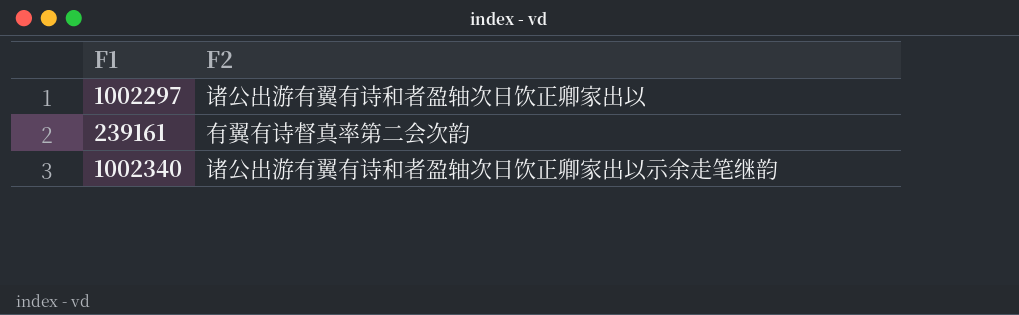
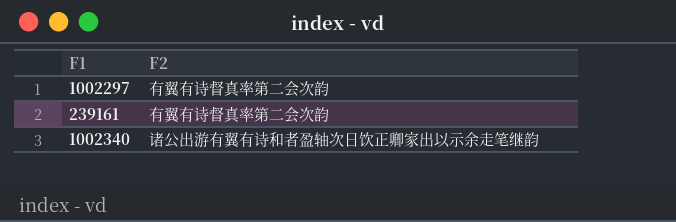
1002297 | F2: 诸公出游有翼有诗和者盈轴次日饮正卿家出以 -> 有翼有诗督真率第二会次韵

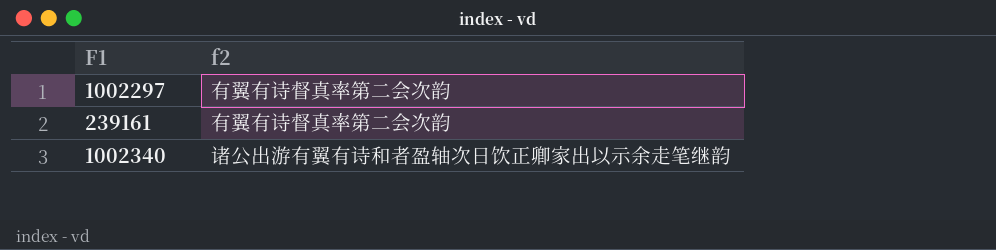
column name: F2 -> f2

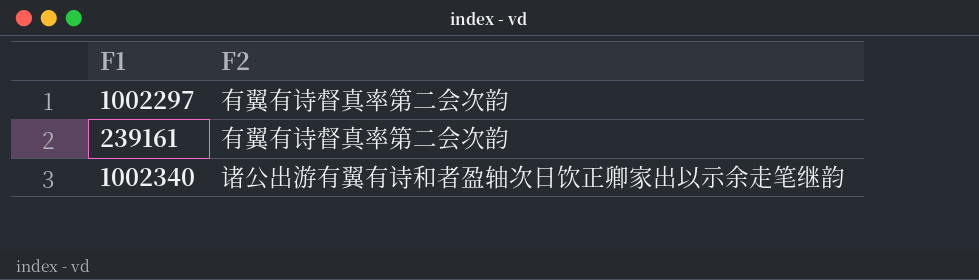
column name: f2 -> F2

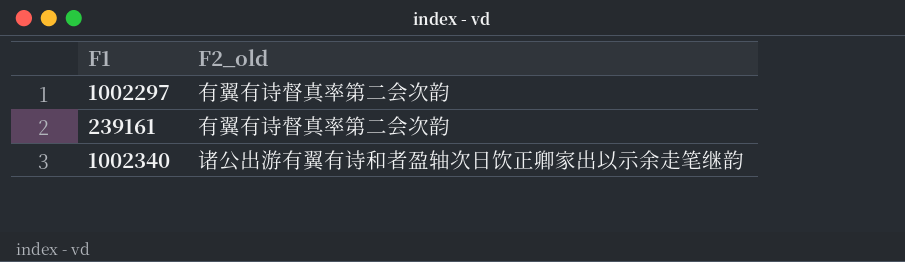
column name: F2 -> F2_old

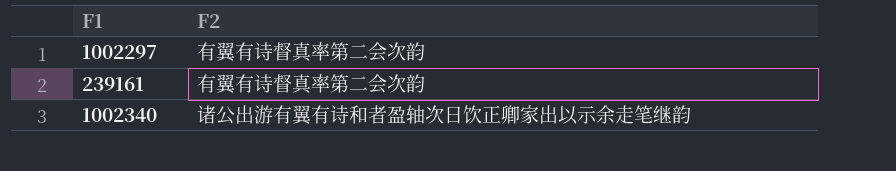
column name: F2_old -> F2

